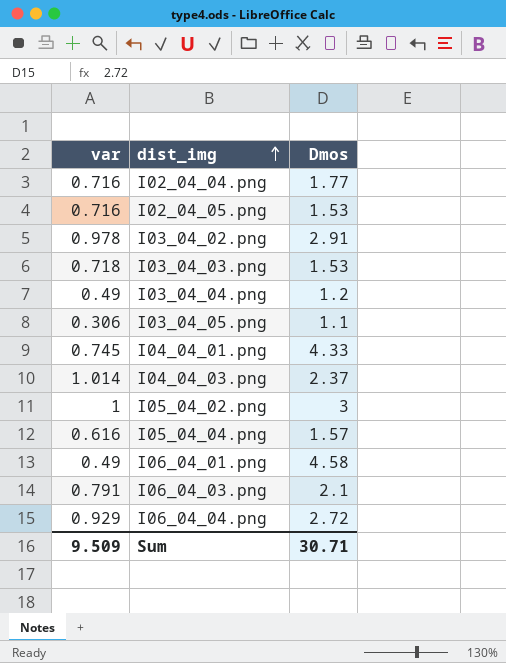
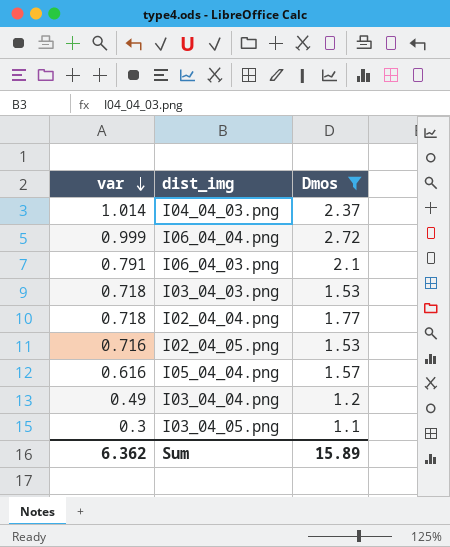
filter: none -> Dmos <= 2.72
row order: dist_img ascending -> var descending
I06_04_04.png | var: 0.929 -> 0.999
I02_04_04.png | var: 0.716 -> 0.718
I03_04_05.png | var: 0.306 -> 0.3
Sum | var: 9.509 -> 6.362
Sum | Dmos: 30.71 -> 15.89

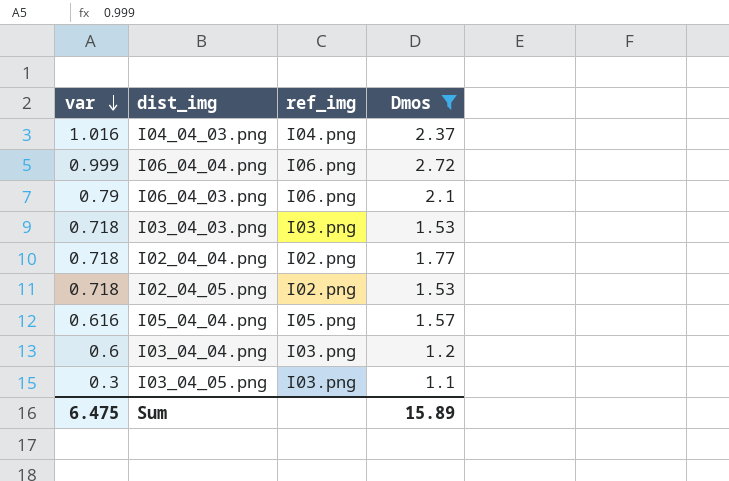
column ref_img | position: none -> 3
I04_04_03.png | var: 1.014 -> 1.016
I06_04_03.png | var: 0.791 -> 0.79
I02_04_05.png | var: 0.716 -> 0.718
I03_04_04.png | var: 0.49 -> 0.6
Sum | var: 6.362 -> 6.475

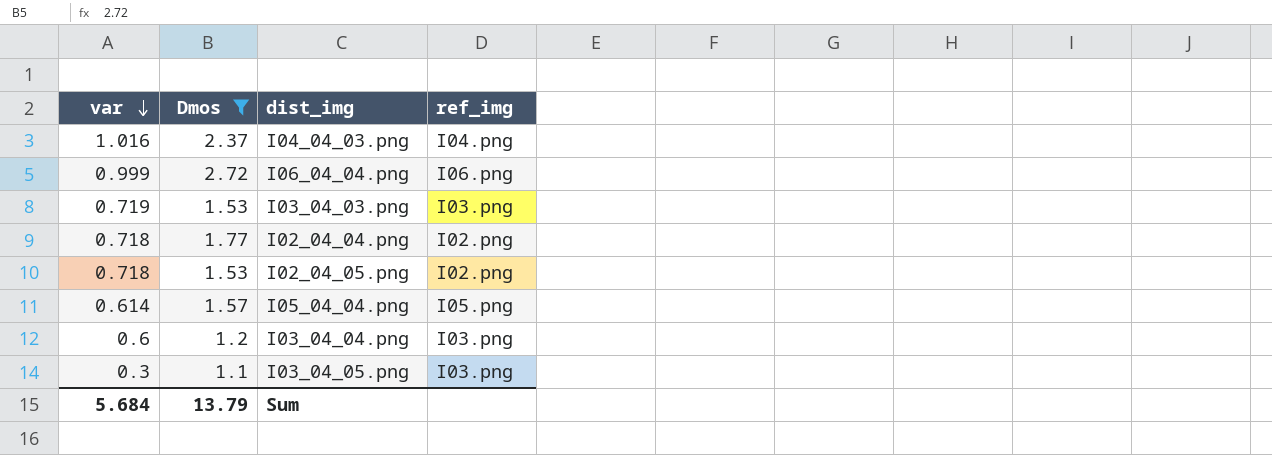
column Dmos | position: 4 -> 2
row I06_04_03.png: 0.79 | I06.png | 2.1 -> none
I03_04_03.png | var: 0.718 -> 0.719
I05_04_04.png | var: 0.616 -> 0.614
Sum | var: 6.475 -> 5.684
Sum | Dmos: 15.89 -> 13.79

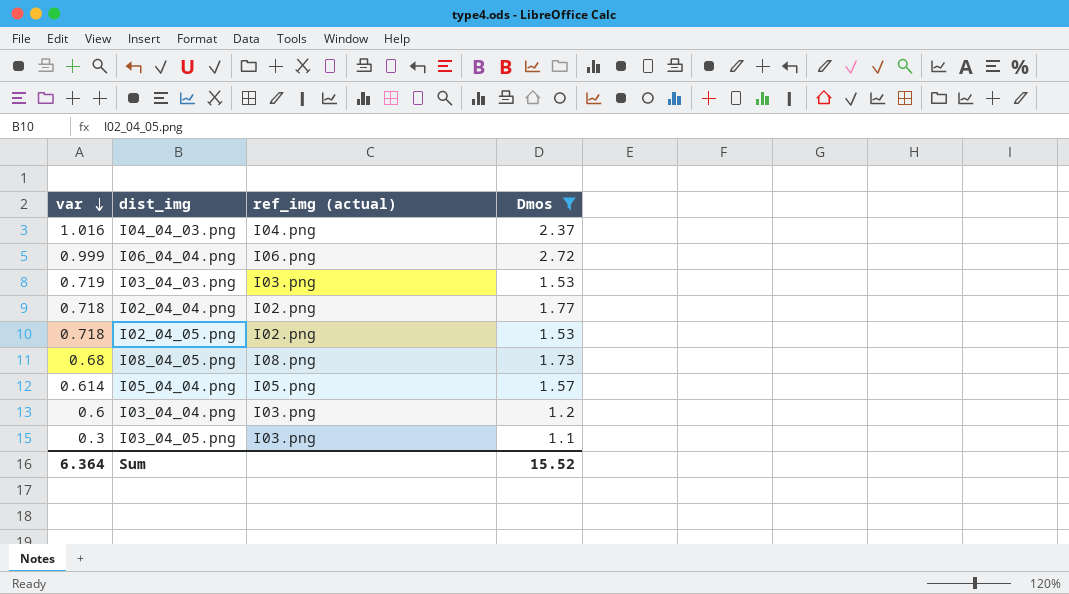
column name: ref_img -> ref_img (actual)
column Dmos | position: 2 -> 4
row I08_04_05.png: none -> 0.68 | I08.png | 1.73
Sum | var: 5.684 -> 6.364
Sum | Dmos: 13.79 -> 15.52

